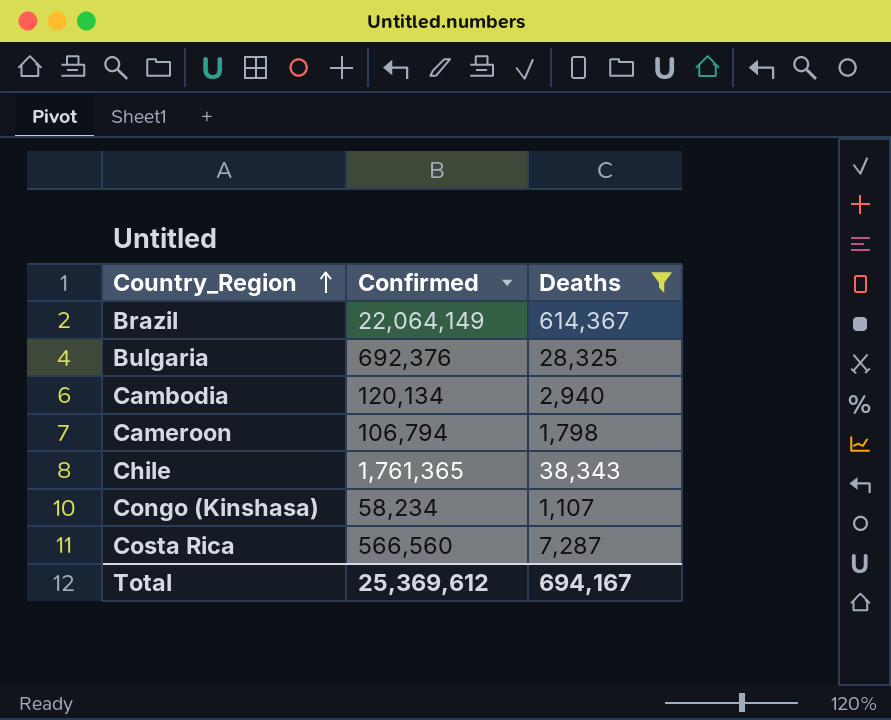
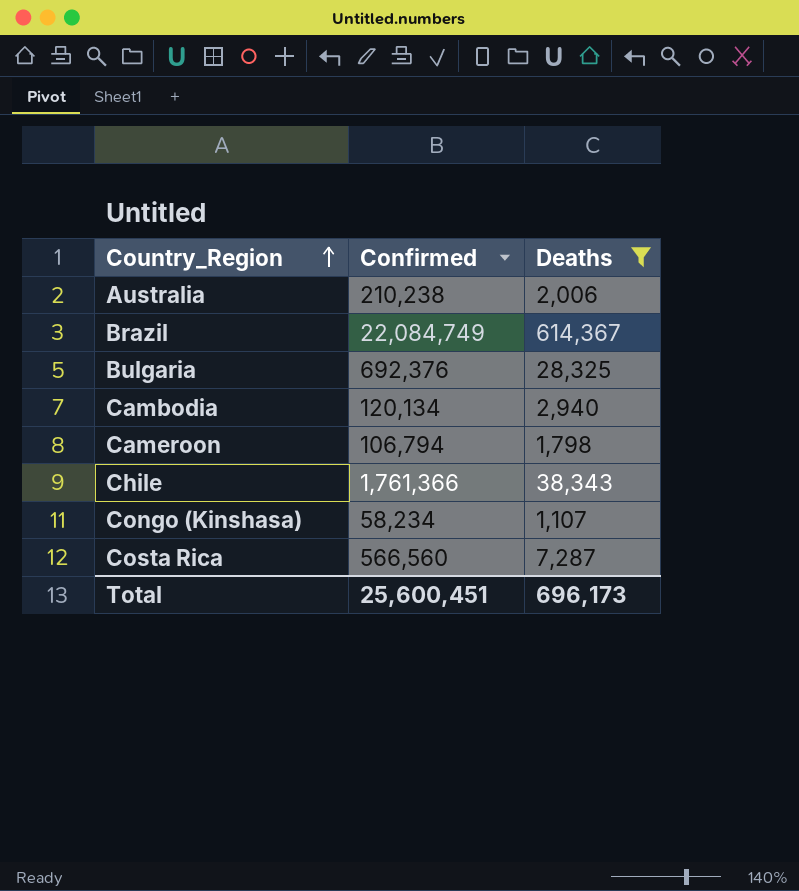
row Australia: none -> 210,238 | 2,006
Brazil | Confirmed: 22,064,149 -> 22,084,749
Chile | Confirmed: 1,761,365 -> 1,761,366
Total | Confirmed: 25,369,612 -> 25,600,451
Total | Deaths: 694,167 -> 696,173

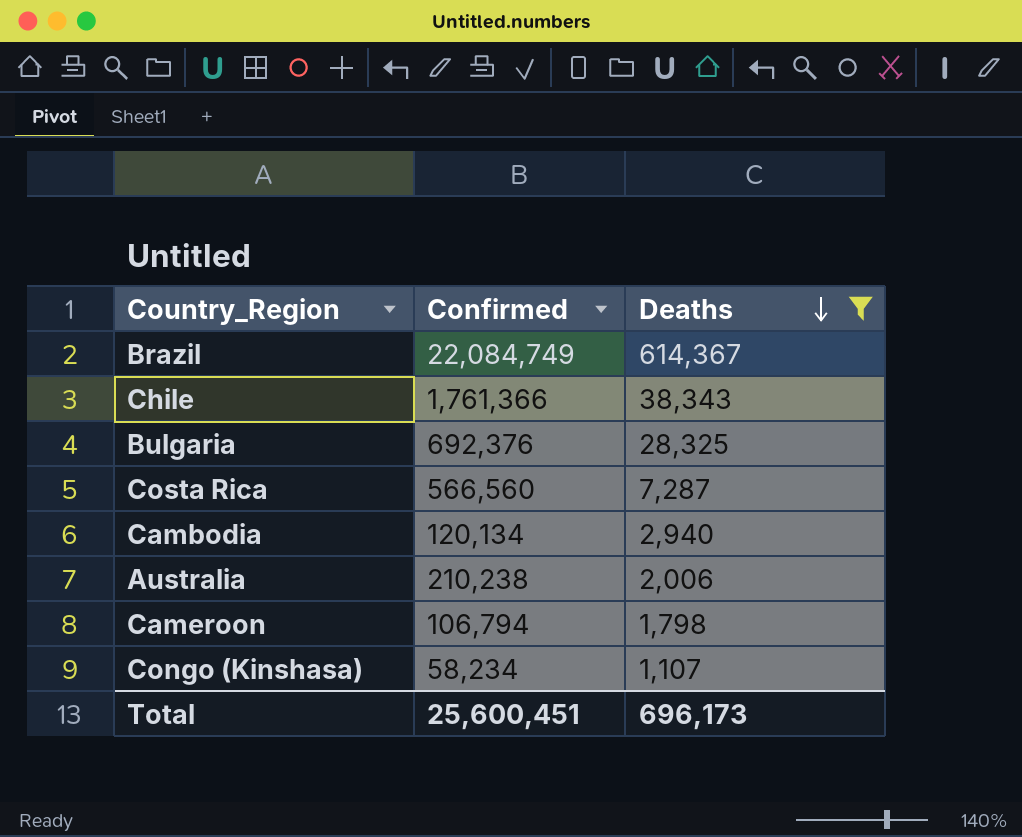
row order: Country_Region ascending -> Deaths descending

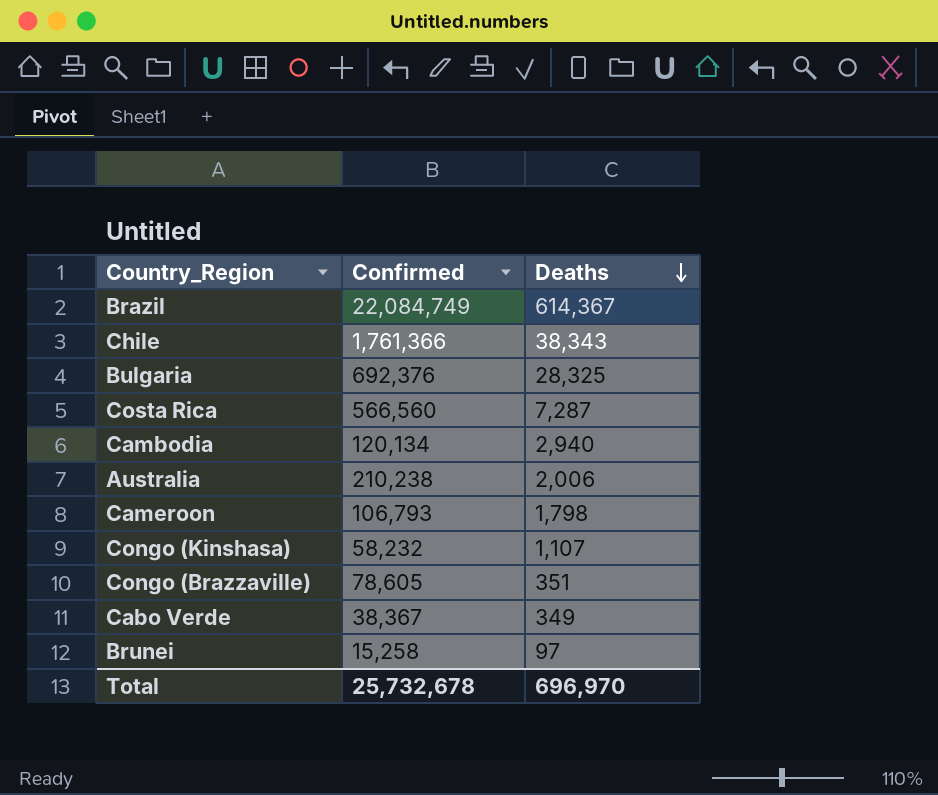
filter: Deaths >= 1,107 -> none
Cameroon | Confirmed: 106,794 -> 106,793
Congo (Kinshasa) | Confirmed: 58,234 -> 58,232
Total | Confirmed: 25,600,451 -> 25,732,678
Total | Deaths: 696,173 -> 696,970

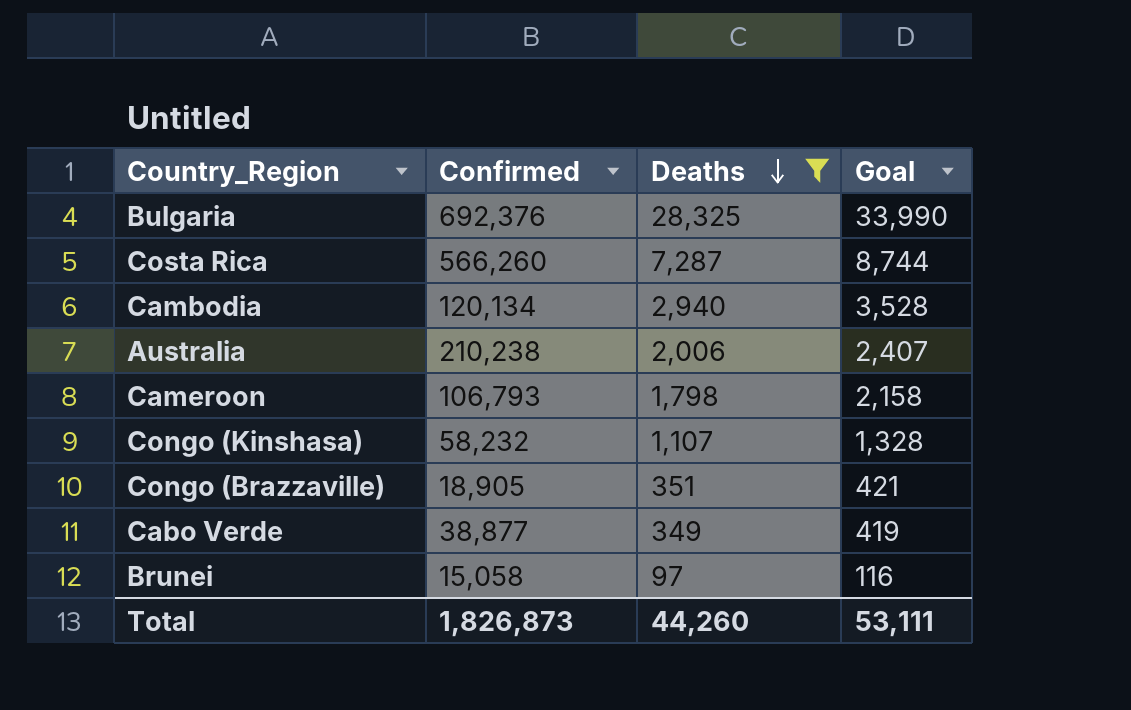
filter: none -> Deaths <= 28,325
column Goal | formula: none -> [Deaths] * 1.2
Costa Rica | Confirmed: 566,560 -> 566,260
Congo (Brazzaville) | Confirmed: 78,605 -> 18,905
Cabo Verde | Confirmed: 38,367 -> 38,877
Brunei | Confirmed: 15,258 -> 15,058
Total | Confirmed: 25,732,678 -> 1,826,873
Total | Deaths: 696,970 -> 44,260

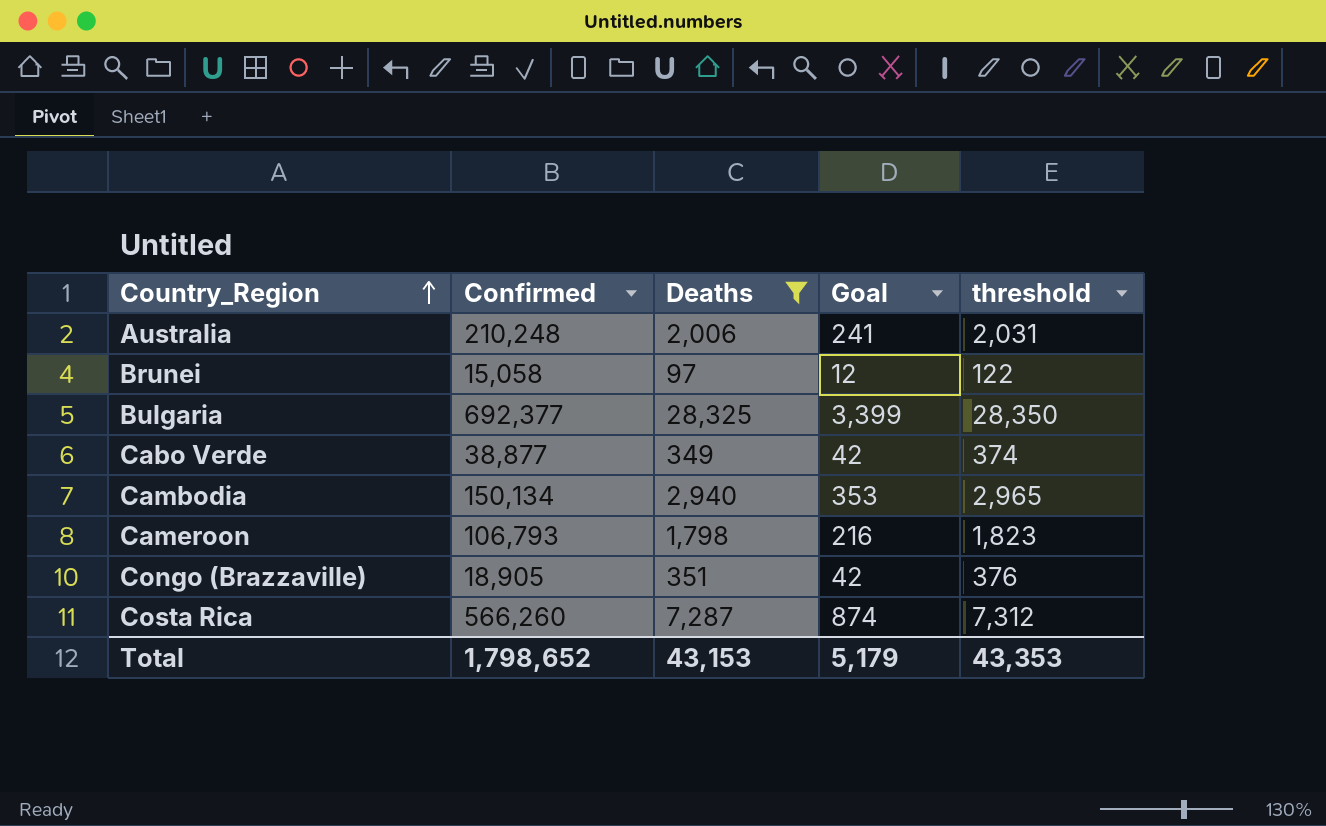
row order: Deaths descending -> Country_Region ascending
column Goal | formula: [Deaths] * 1.2 -> [Deaths] * 0.12
column threshold | formula: none -> [Deaths] + 25
row Congo (Kinshasa): 58,232 | 1,107 | 1,328 -> none
Australia | Confirmed: 210,238 -> 210,248
Bulgaria | Confirmed: 692,376 -> 692,377
Cambodia | Confirmed: 120,134 -> 150,134
Total | Confirmed: 1,826,873 -> 1,798,652
Total | Deaths: 44,260 -> 43,153
Total | Goal: 53,111 -> 5,179

